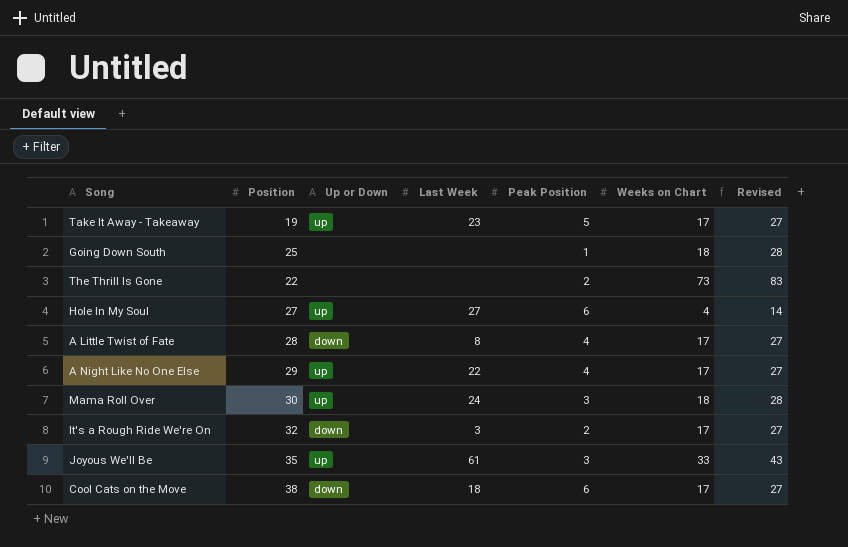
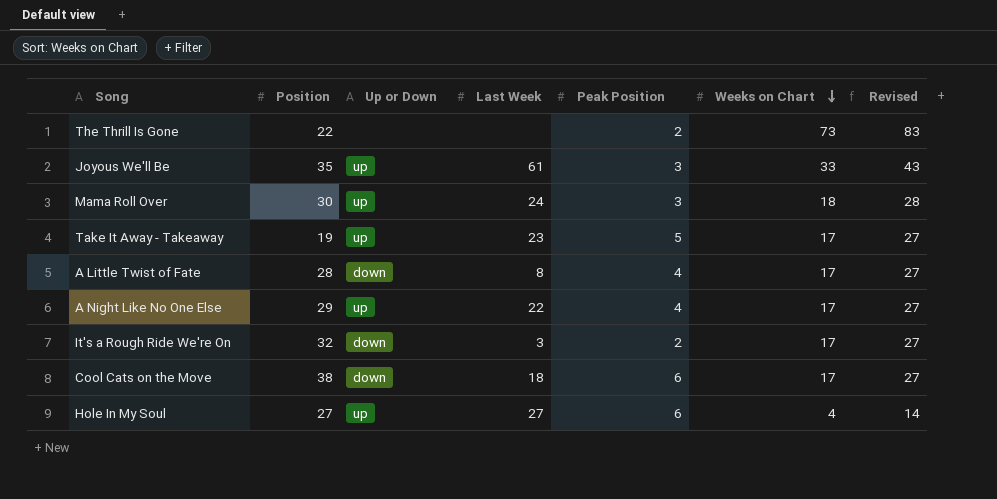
row order: none -> Weeks on Chart descending
row Going Down South: 25 | none | none | 1 | 18 | 28 -> none

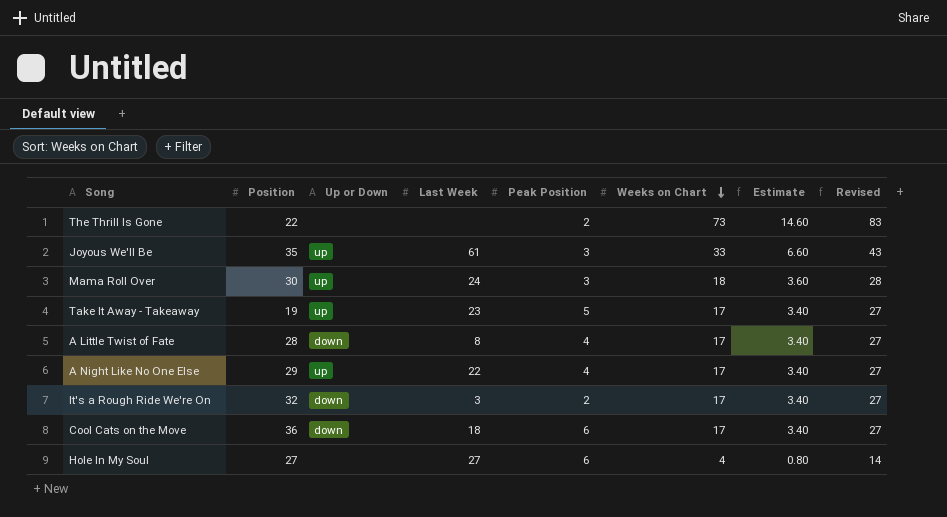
column Estimate | formula: none -> [Weeks on Chart] * 0.2
Cool Cats on the Move | Position: 38 -> 36
Hole In My Soul | Up or Down: up -> none

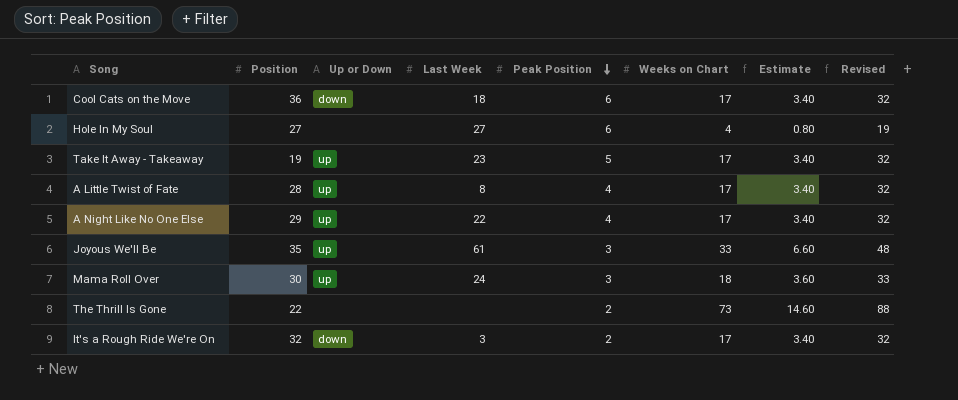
row order: Weeks on Chart descending -> Peak Position descending
column Revised | formula: [Weeks on Chart] + 10 -> [Weeks on Chart] + 15
A Little Twist of Fate | Up or Down: down -> up

